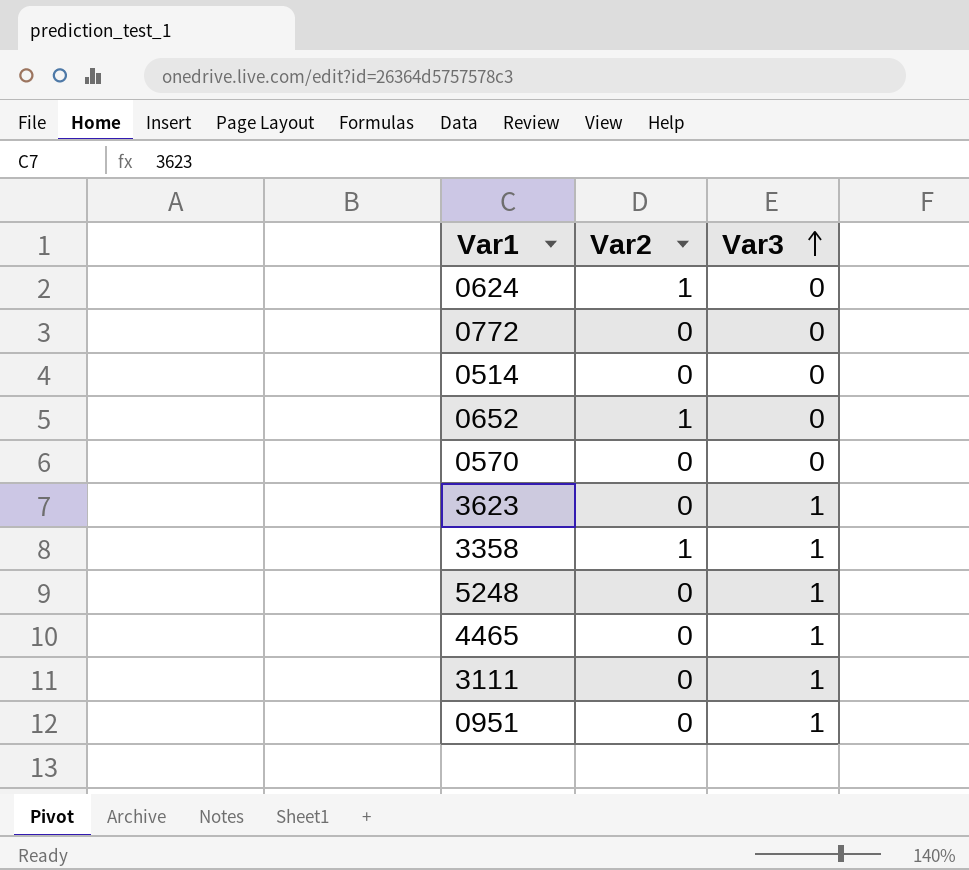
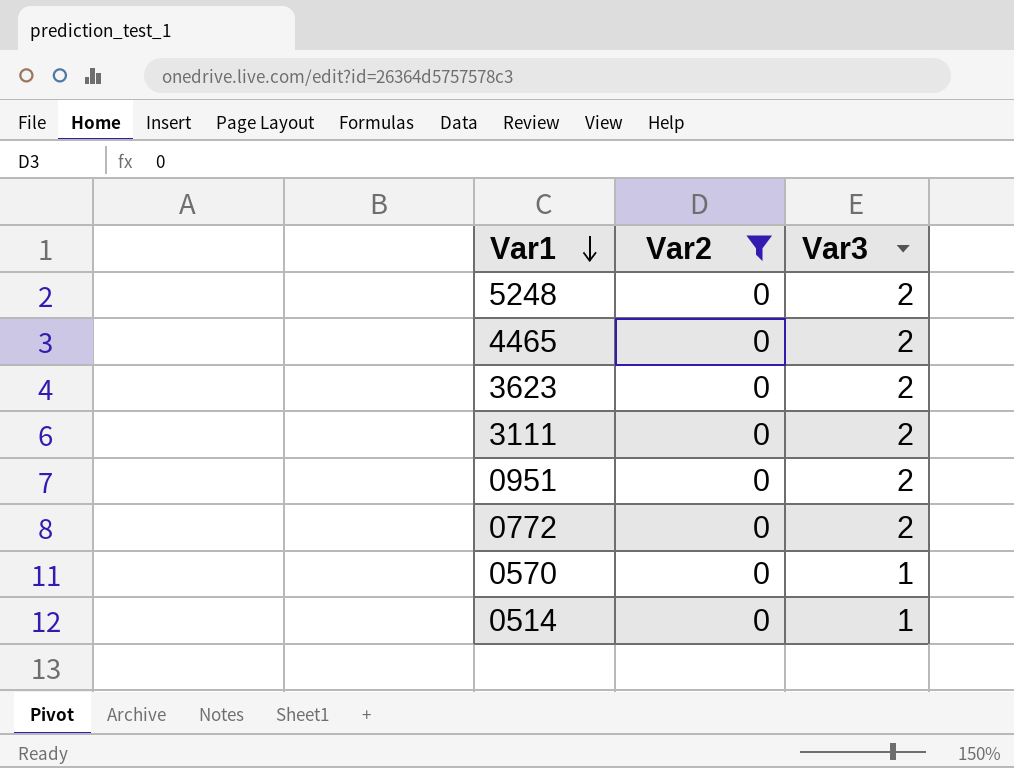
filter: none -> Var2 = 0
row order: Var3 ascending -> Var1 descending
5248 | Var3: 1 -> 2
4465 | Var3: 1 -> 2
3623 | Var3: 1 -> 2
3111 | Var3: 1 -> 2
0951 | Var3: 1 -> 2
0772 | Var3: 0 -> 2
0570 | Var3: 0 -> 1
0514 | Var3: 0 -> 1

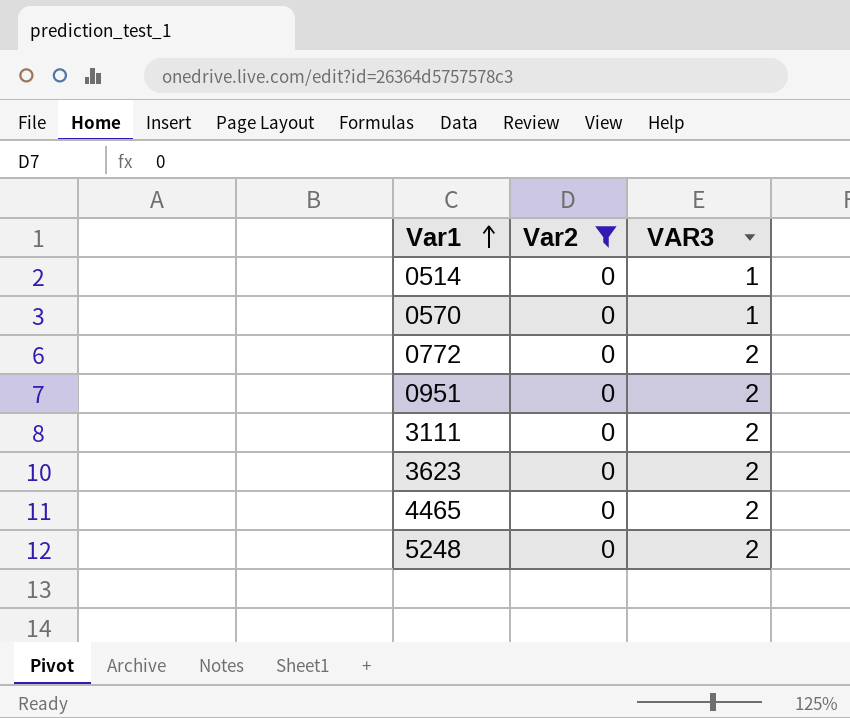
row order: Var1 descending -> Var1 ascending
column name: Var3 -> VAR3

